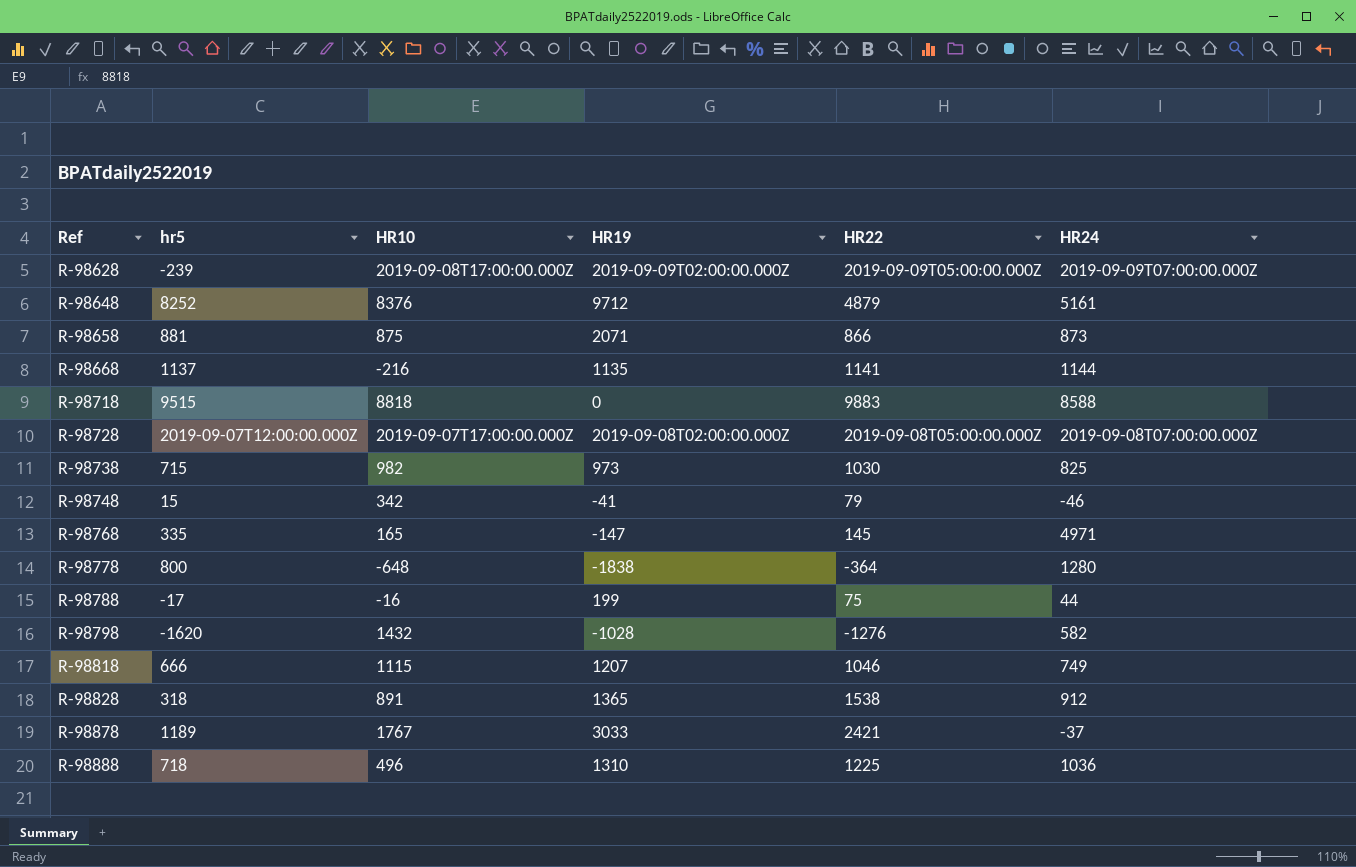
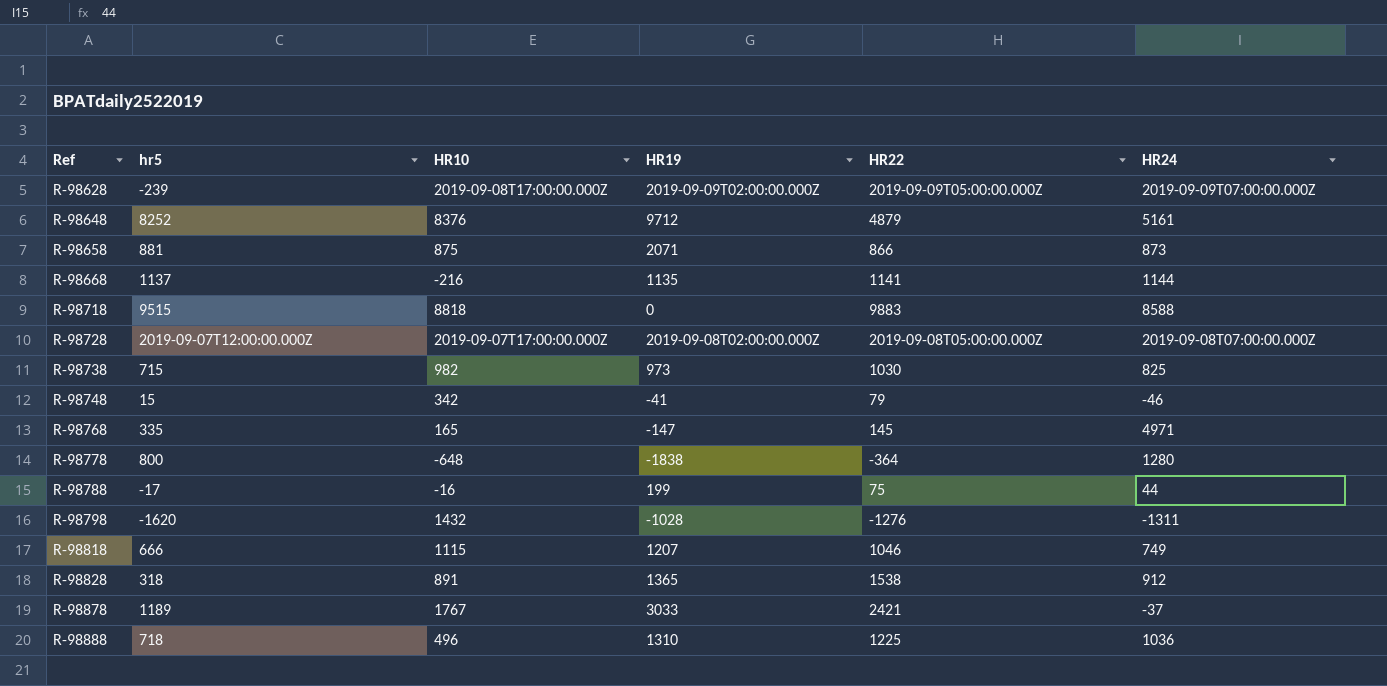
R-98798 | HR24: 582 -> -1311

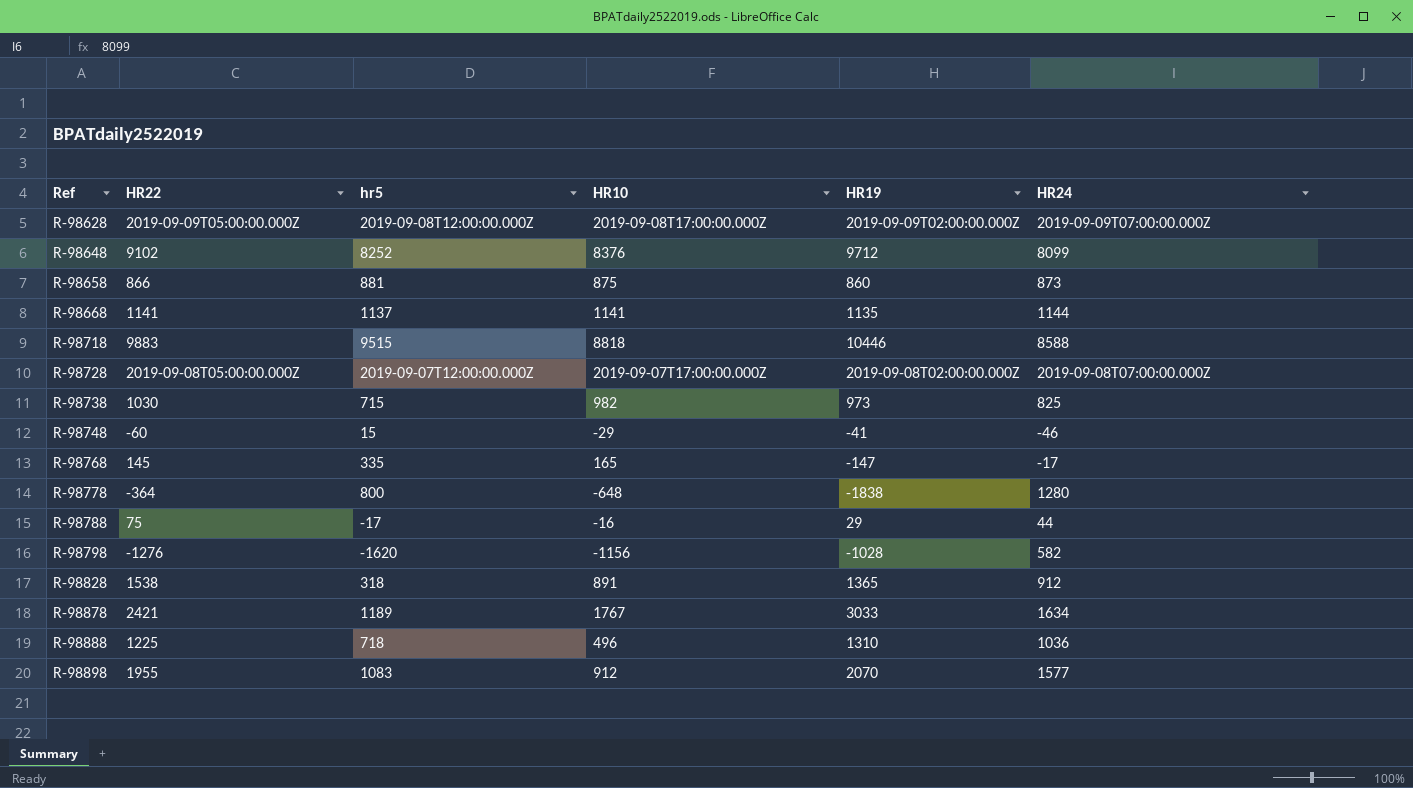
column HR22 | position: 5 -> 2
row R-98818: 666 | 1115 | 1207 | 1046 | 749 -> none
R-98628 | hr5: -239 -> 2019-09-08T12:00:00.000Z
R-98648 | HR22: 4879 -> 9102
R-98648 | HR24: 5161 -> 8099
R-98658 | HR19: 2071 -> 860
R-98668 | HR10: -216 -> 1141
R-98718 | HR19: 0 -> 10446
R-98748 | HR22: 79 -> -60
R-98748 | HR10: 342 -> -29
R-98768 | HR24: 4971 -> -17
R-98788 | HR19: 199 -> 29
R-98798 | HR10: 1432 -> -1156
R-98798 | HR24: -1311 -> 582
R-98878 | HR24: -37 -> 1634
row R-98898: none -> 1955 | 1083 | 912 | 2070 | 1577

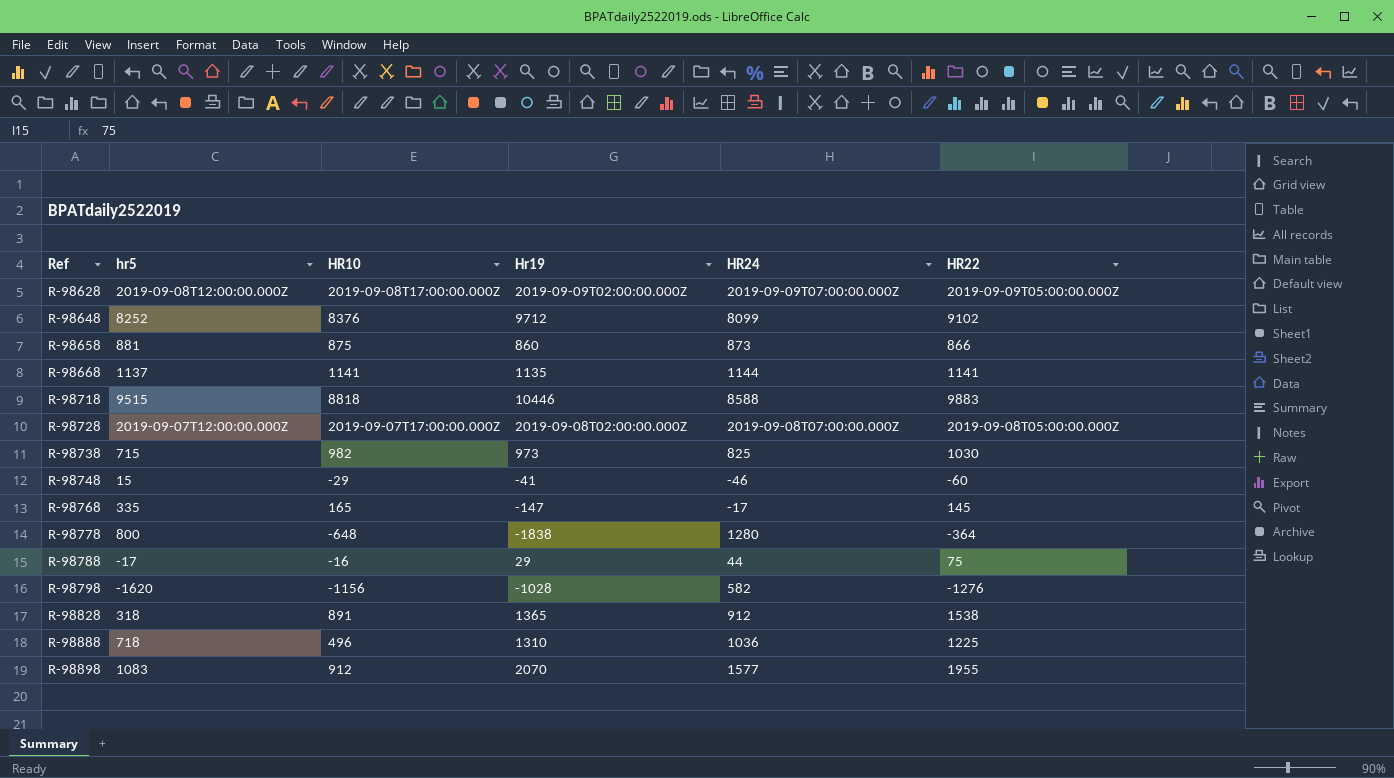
column name: HR19 -> Hr19
column HR22 | position: 2 -> 6
row R-98878: 2421 | 1189 | 1767 | 3033 | 1634 -> none

